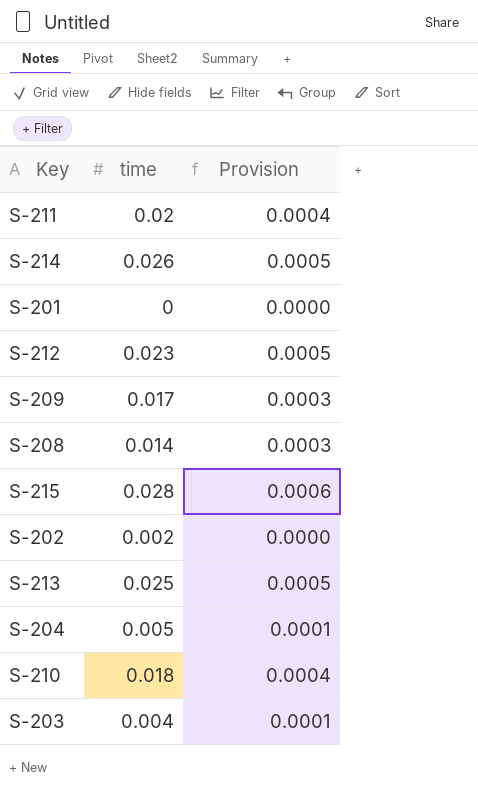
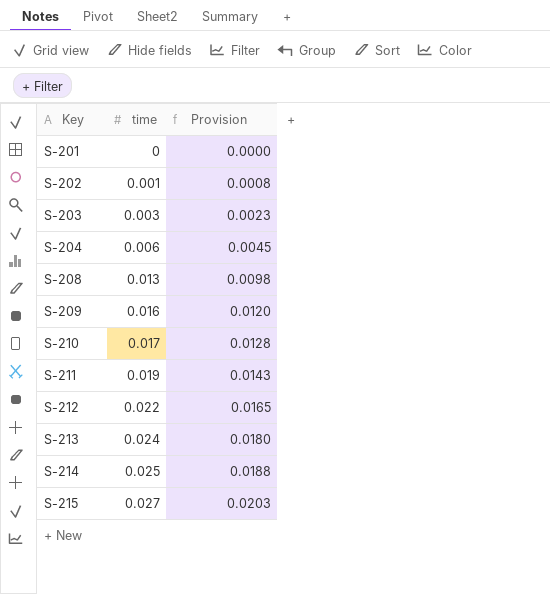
row order: none -> Key ascending
column Provision | formula: [time] * 0.02 -> [time] * 0.75
S-202 | time: 0.002 -> 0.001
S-203 | time: 0.004 -> 0.003
S-204 | time: 0.005 -> 0.006
S-208 | time: 0.014 -> 0.013
S-209 | time: 0.017 -> 0.016
S-210 | time: 0.018 -> 0.017
S-211 | time: 0.02 -> 0.019
S-212 | time: 0.023 -> 0.022
S-213 | time: 0.025 -> 0.024
S-214 | time: 0.026 -> 0.025
S-215 | time: 0.028 -> 0.027

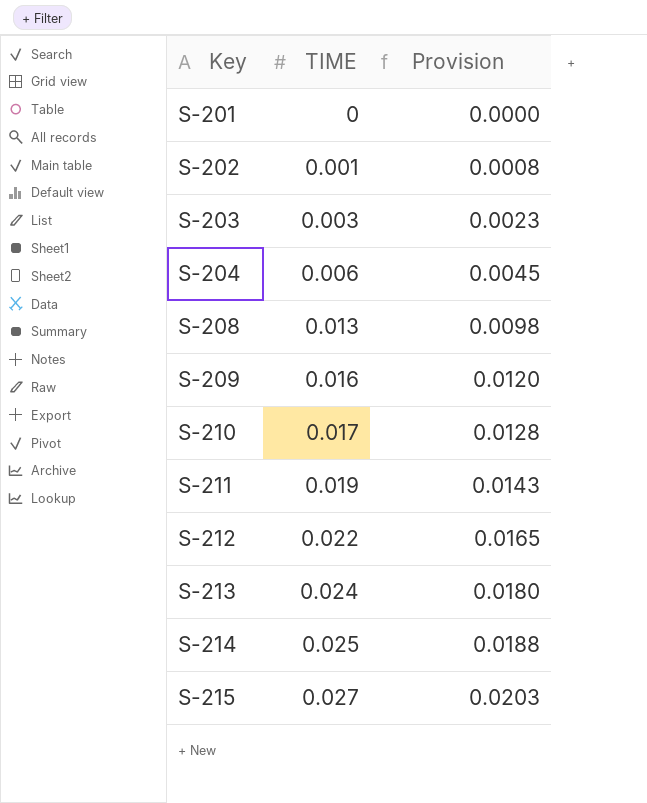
column name: time -> TIME

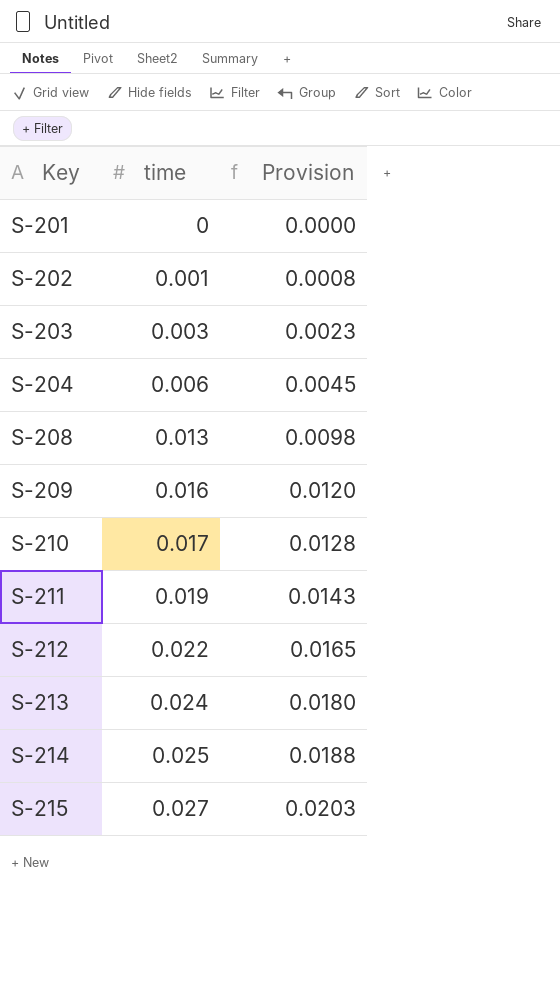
column name: TIME -> time

